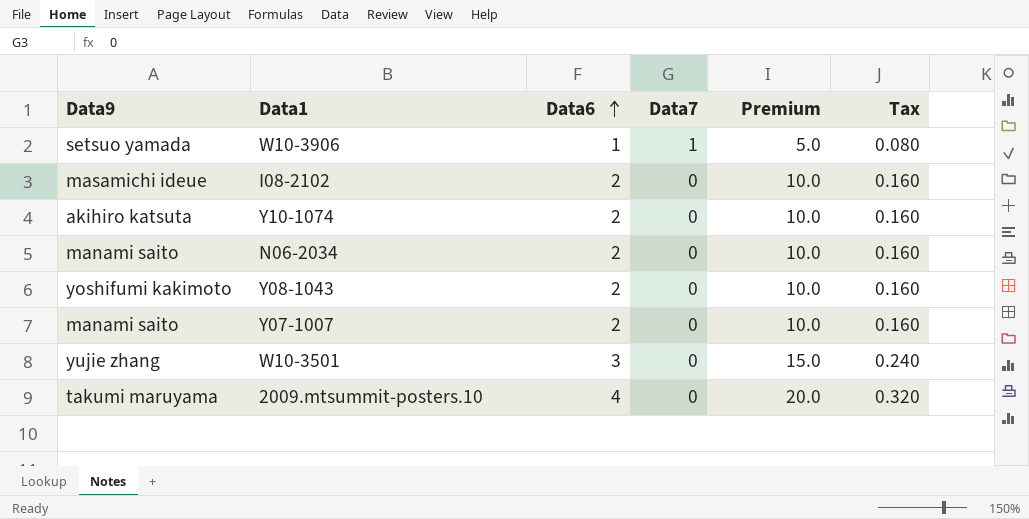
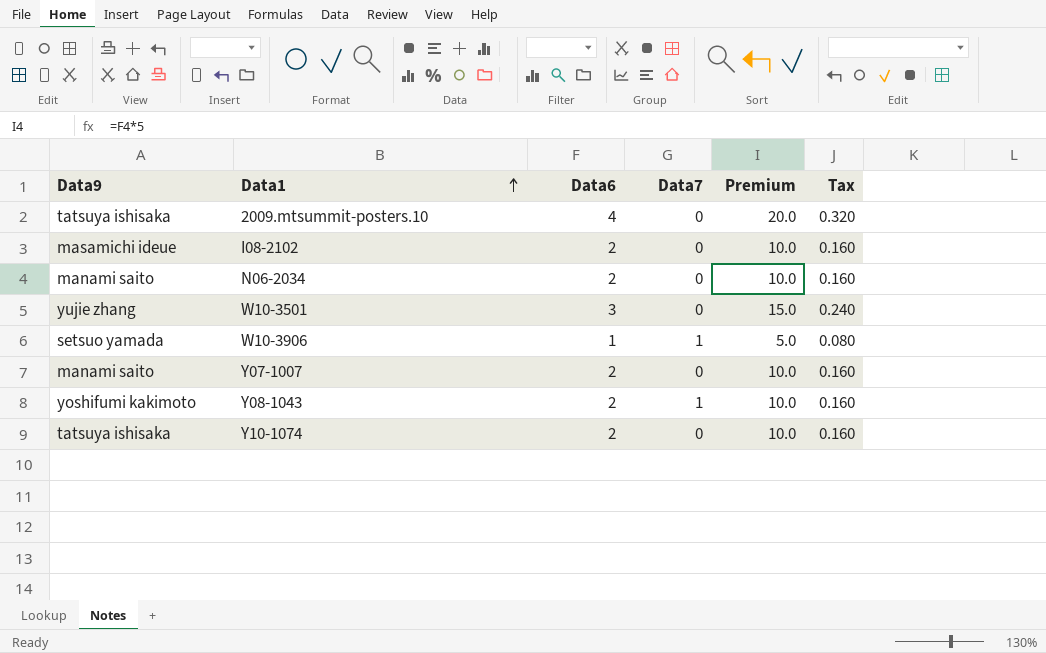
row order: Data6 ascending -> Data1 ascending
2009.mtsummit-posters.10 | Data9: takumi maruyama -> tatsuya ishisaka
Y08-1043 | Data7: 0 -> 1
Y10-1074 | Data9: akihiro katsuta -> tatsuya ishisaka

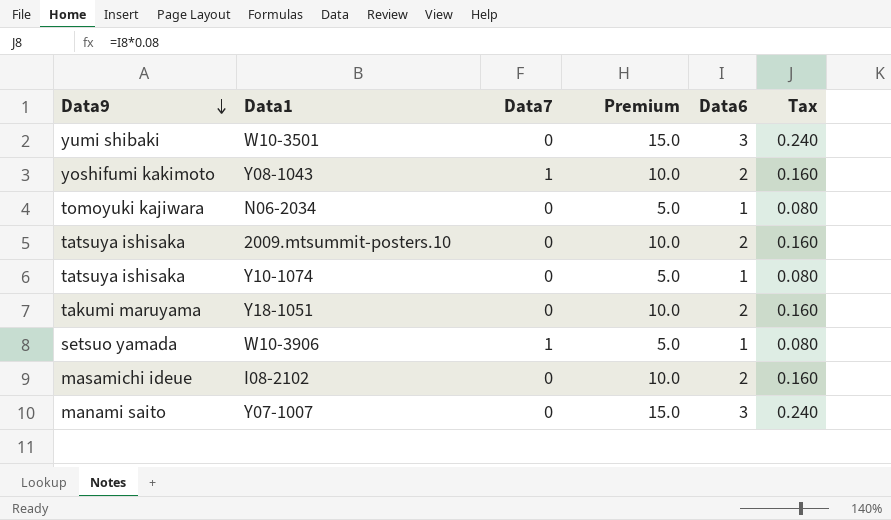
row order: Data1 ascending -> Data9 descending
column Data6 | position: 3 -> 5
W10-3501 | Data9: yujie zhang -> yumi shibaki
N06-2034 | Data9: manami saito -> tomoyuki kajiwara
N06-2034 | Premium: 10.0 -> 5.0
N06-2034 | Data6: 2 -> 1
N06-2034 | Tax: 0.160 -> 0.080
2009.mtsummit-posters.10 | Premium: 20.0 -> 10.0
2009.mtsummit-posters.10 | Data6: 4 -> 2
2009.mtsummit-posters.10 | Tax: 0.320 -> 0.160
Y10-1074 | Premium: 10.0 -> 5.0
Y10-1074 | Data6: 2 -> 1
Y10-1074 | Tax: 0.160 -> 0.080
row Y18-1051: none -> takumi maruyama | 0 | 10.0 | 2 | 0.160
Y07-1007 | Premium: 10.0 -> 15.0
Y07-1007 | Data6: 2 -> 3
Y07-1007 | Tax: 0.160 -> 0.240

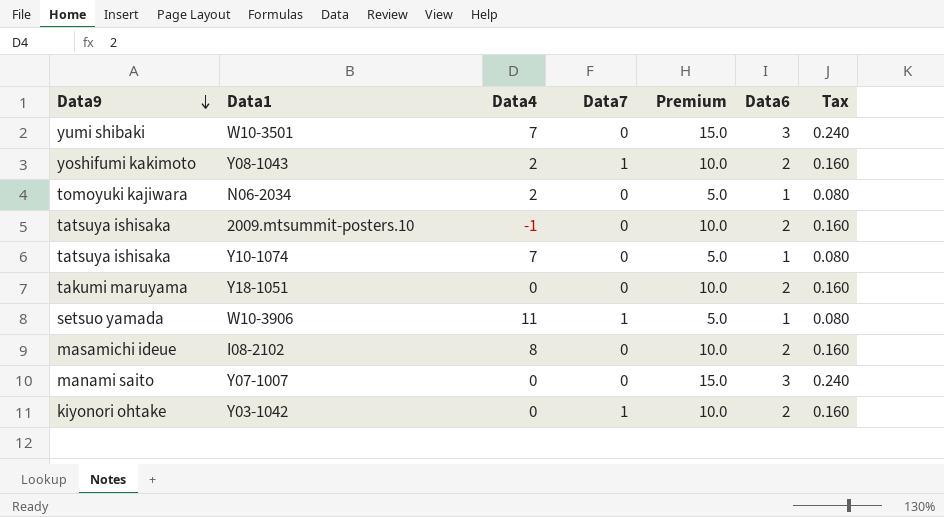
column Data4 | position: none -> 3
row Y03-1042: none -> kiyonori ohtake | 0 | 1 | 10.0 | 2 | 0.160

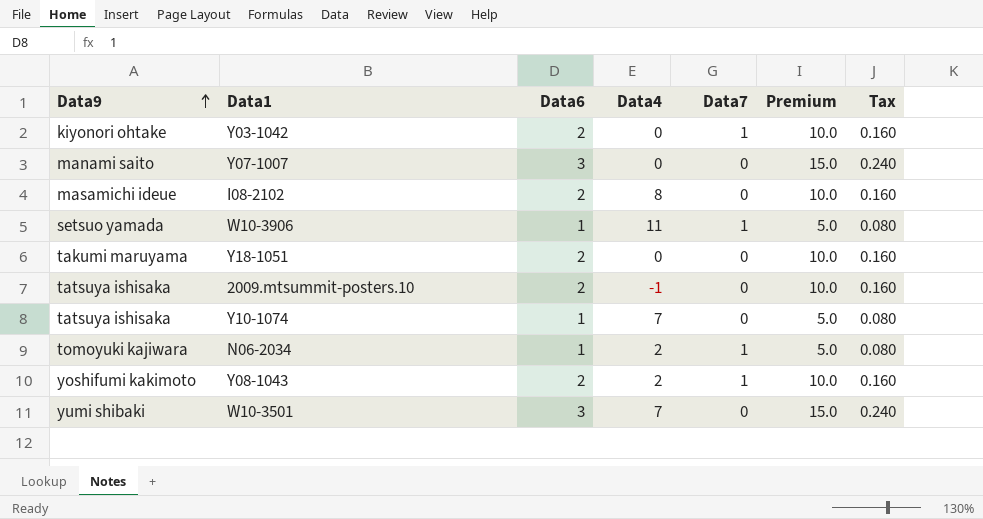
row order: Data9 descending -> Data9 ascending
column Data6 | position: 6 -> 3
N06-2034 | Data7: 0 -> 1

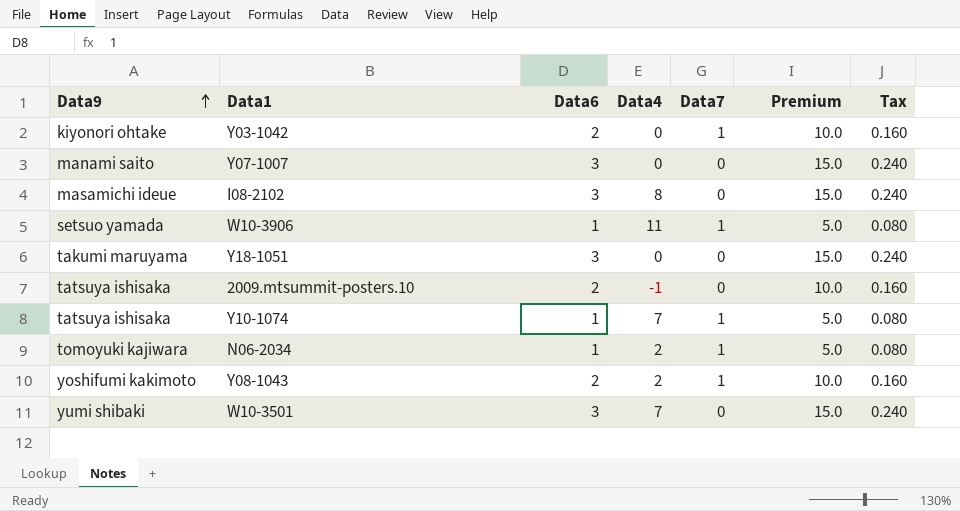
I08-2102 | Data6: 2 -> 3
I08-2102 | Premium: 10.0 -> 15.0
I08-2102 | Tax: 0.160 -> 0.240
Y18-1051 | Data6: 2 -> 3
Y18-1051 | Premium: 10.0 -> 15.0
Y18-1051 | Tax: 0.160 -> 0.240
Y10-1074 | Data7: 0 -> 1

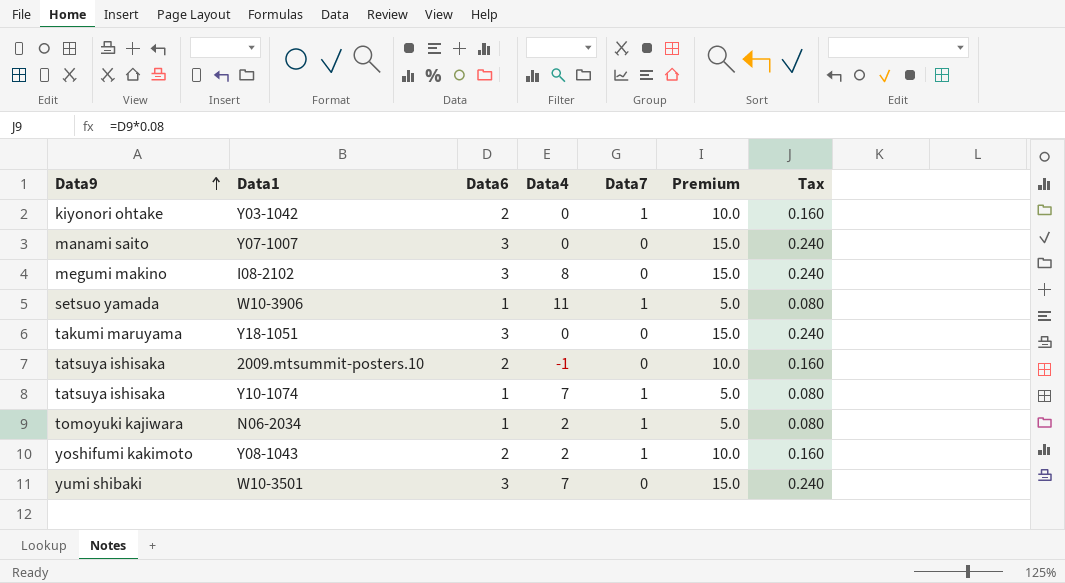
I08-2102 | Data9: masamichi ideue -> megumi makino

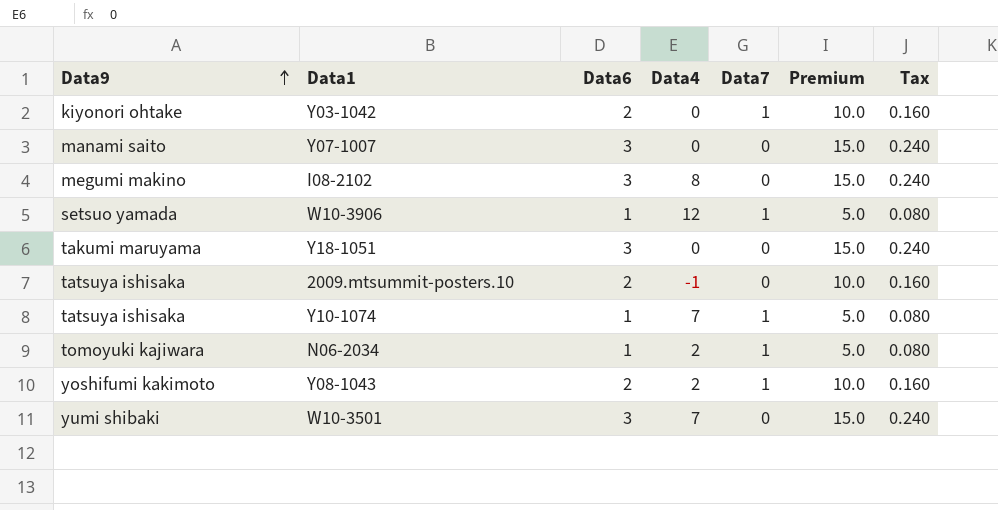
W10-3906 | Data4: 11 -> 12

